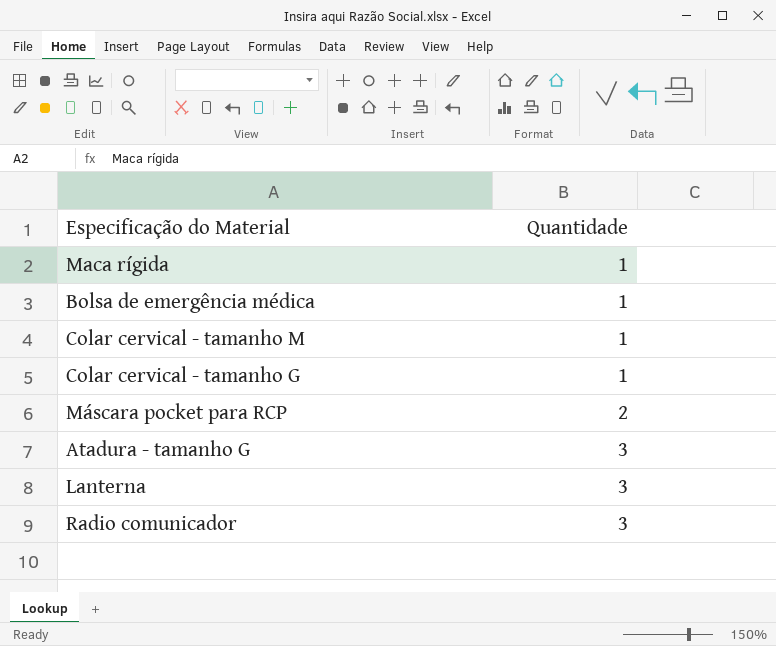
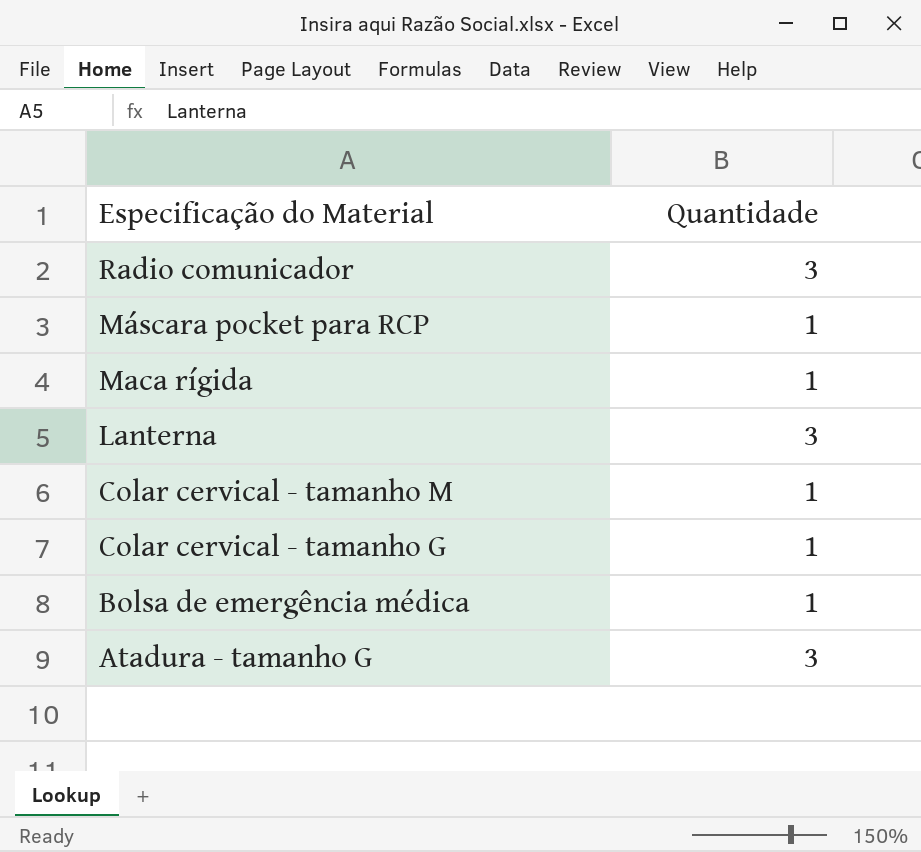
row order: Quantidade ascending -> Especificação do Material descending
Máscara pocket para RCP | Quantidade: 2 -> 1

